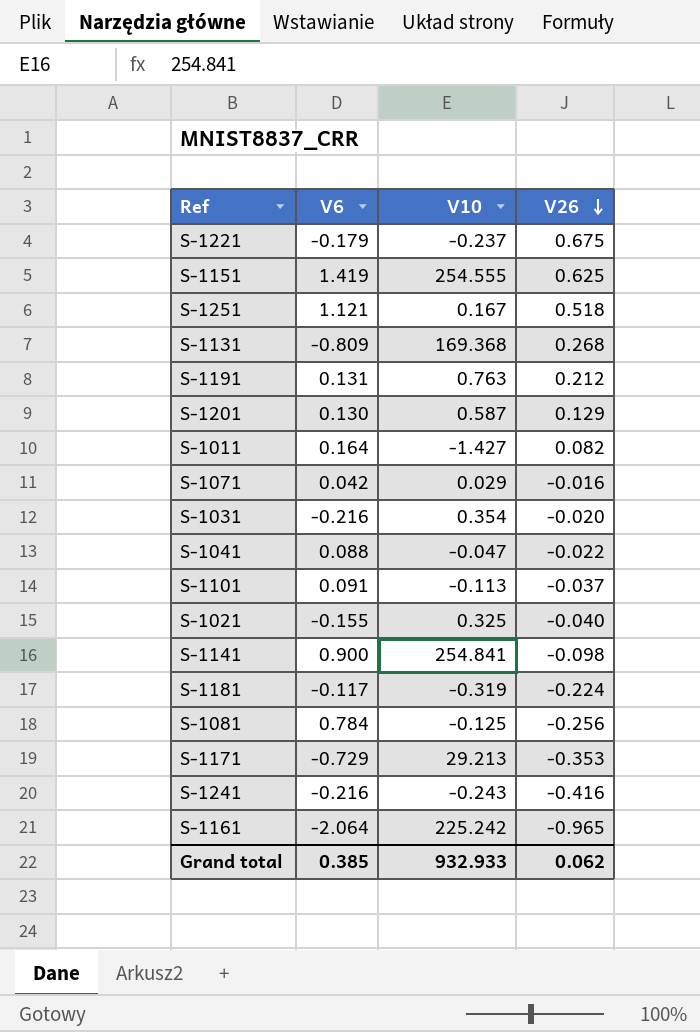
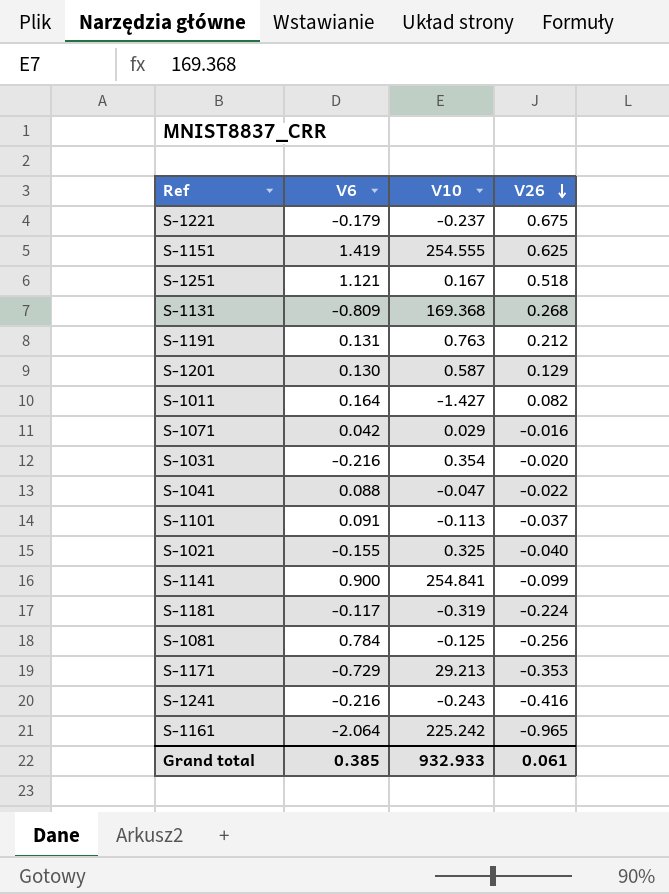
S-1141 | V26: -0.098 -> -0.099
Grand total | V26: 0.062 -> 0.061

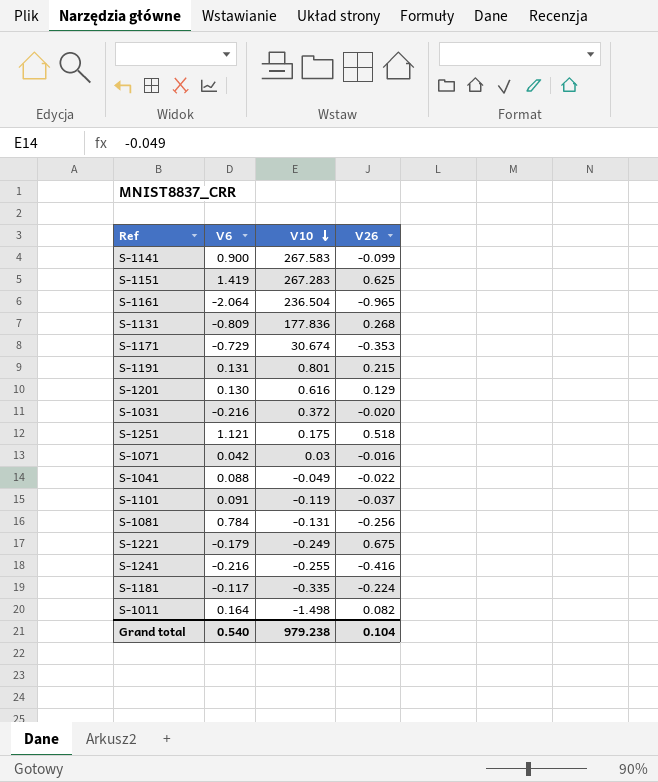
row order: V26 descending -> V10 descending
row S-1021: -0.155 | 0.325 | -0.040 -> none
S-1141 | V10: 254.841 -> 267.583
S-1151 | V10: 254.555 -> 267.283
S-1161 | V10: 225.242 -> 236.504
S-1131 | V10: 169.368 -> 177.836
S-1171 | V10: 29.213 -> 30.674
S-1191 | V10: 0.763 -> 0.801
S-1191 | V26: 0.212 -> 0.215
S-1201 | V10: 0.587 -> 0.616
S-1031 | V10: 0.354 -> 0.372
S-1251 | V10: 0.167 -> 0.175
S-1071 | V10: 0.029 -> 0.03
S-1041 | V10: -0.047 -> -0.049
S-1101 | V10: -0.113 -> -0.119
S-1081 | V10: -0.125 -> -0.131
S-1221 | V10: -0.237 -> -0.249
S-1241 | V10: -0.243 -> -0.255
S-1181 | V10: -0.319 -> -0.335
S-1011 | V10: -1.427 -> -1.498
Grand total | V6: 0.385 -> 0.540
Grand total | V10: 932.933 -> 979.238
Grand total | V26: 0.061 -> 0.104

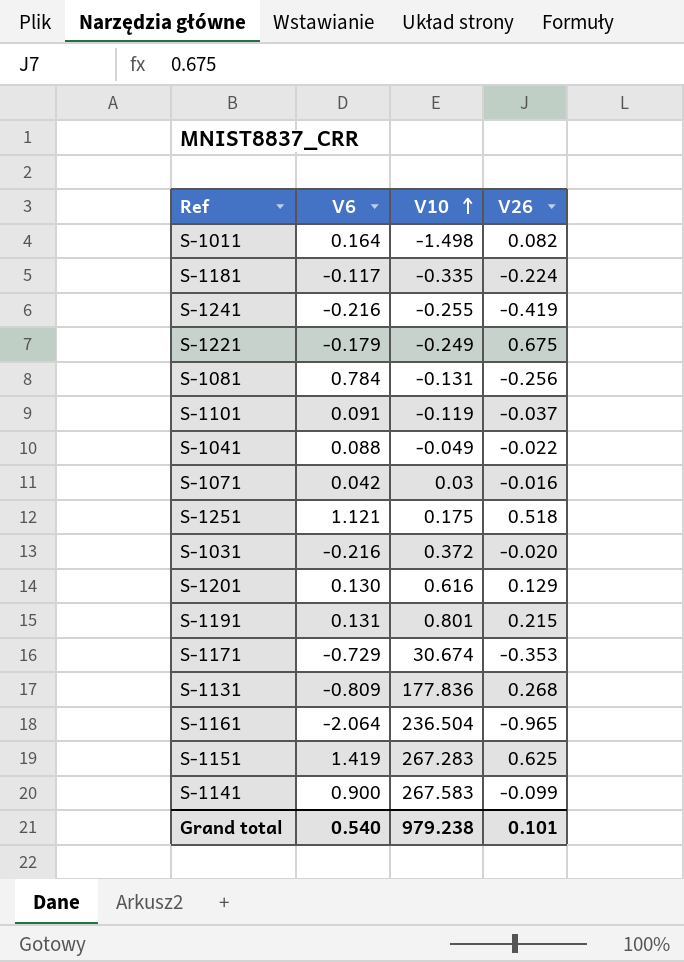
row order: V10 descending -> V10 ascending
S-1241 | V26: -0.416 -> -0.419
Grand total | V26: 0.104 -> 0.101

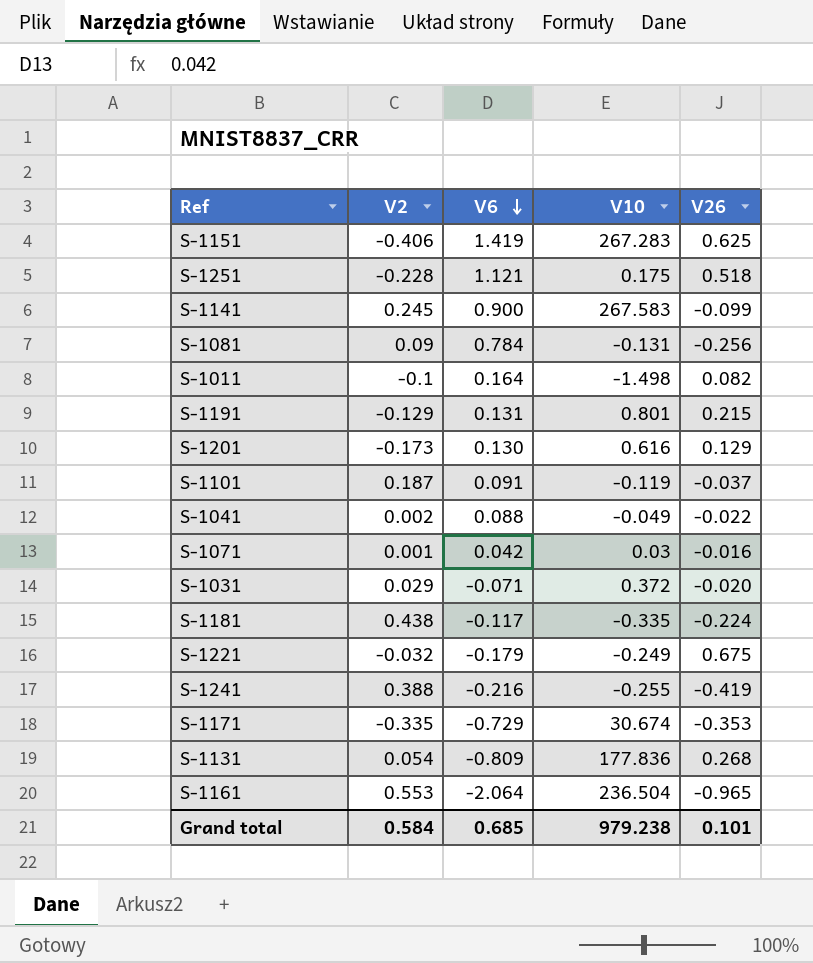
row order: V10 ascending -> V6 descending
column V2 | position: none -> 2
S-1031 | V6: -0.216 -> -0.071
Grand total | V6: 0.540 -> 0.685

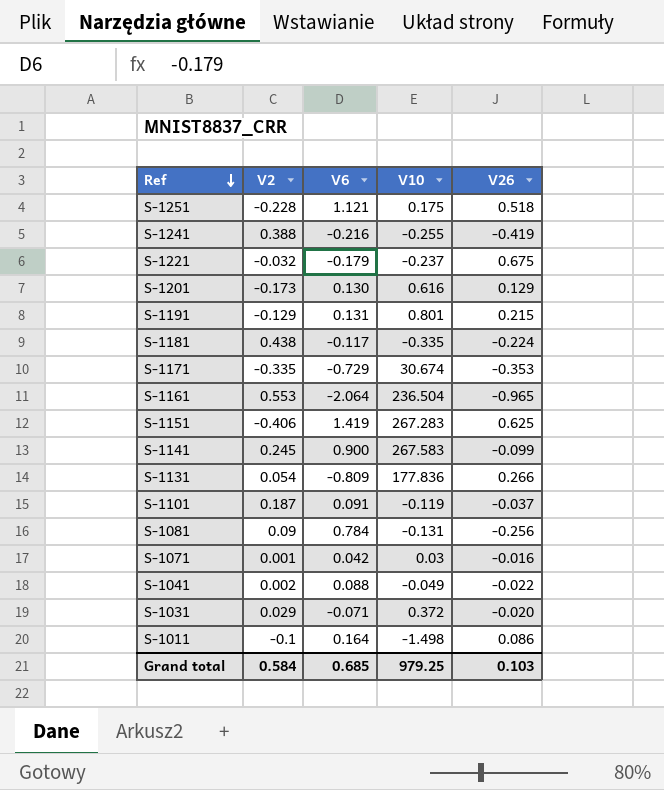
row order: V6 descending -> Ref descending
S-1221 | V10: -0.249 -> -0.237
S-1131 | V26: 0.268 -> 0.266
S-1011 | V26: 0.082 -> 0.086
Grand total | V10: 979.238 -> 979.25
Grand total | V26: 0.101 -> 0.103

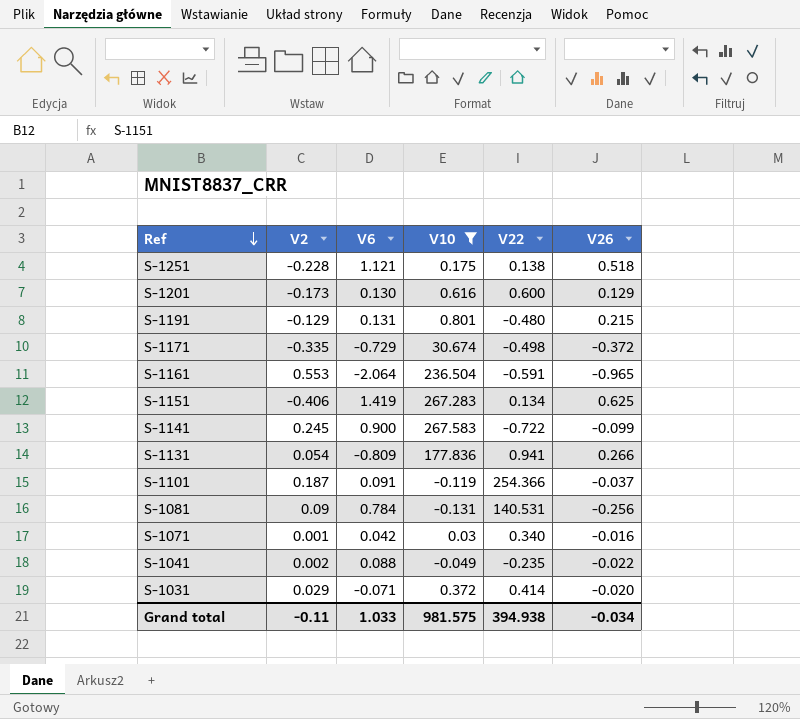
filter: none -> V10 >= -0.131
column V22 | position: none -> 5
S-1171 | V26: -0.353 -> -0.372
Grand total | V2: 0.584 -> -0.11
Grand total | V6: 0.685 -> 1.033
Grand total | V10: 979.25 -> 981.575
Grand total | V26: 0.103 -> -0.034

